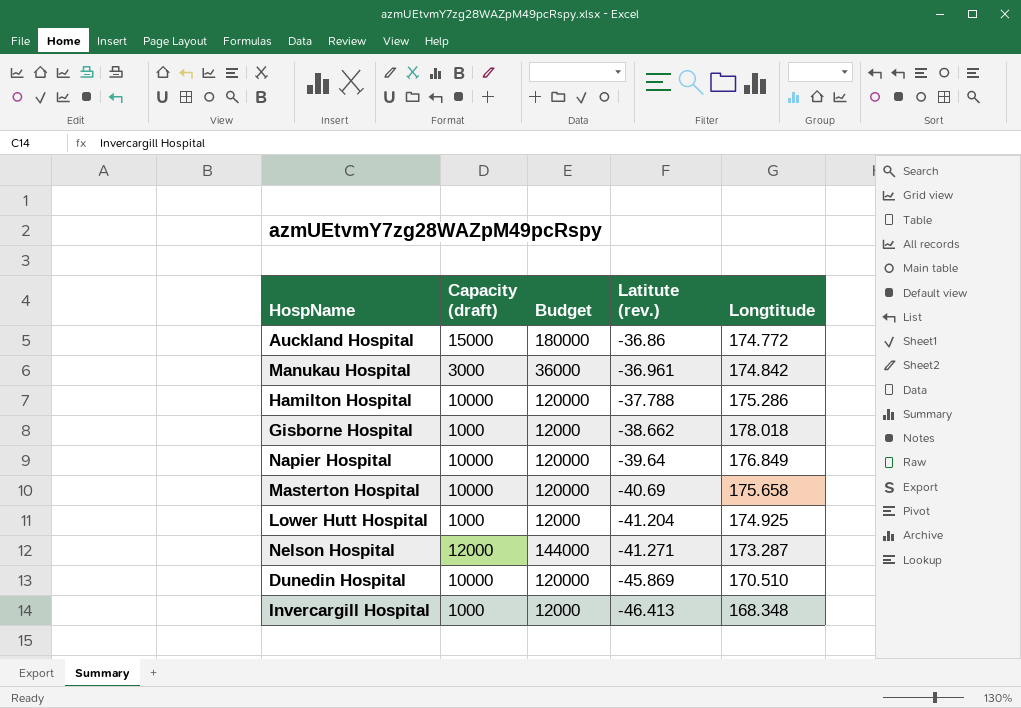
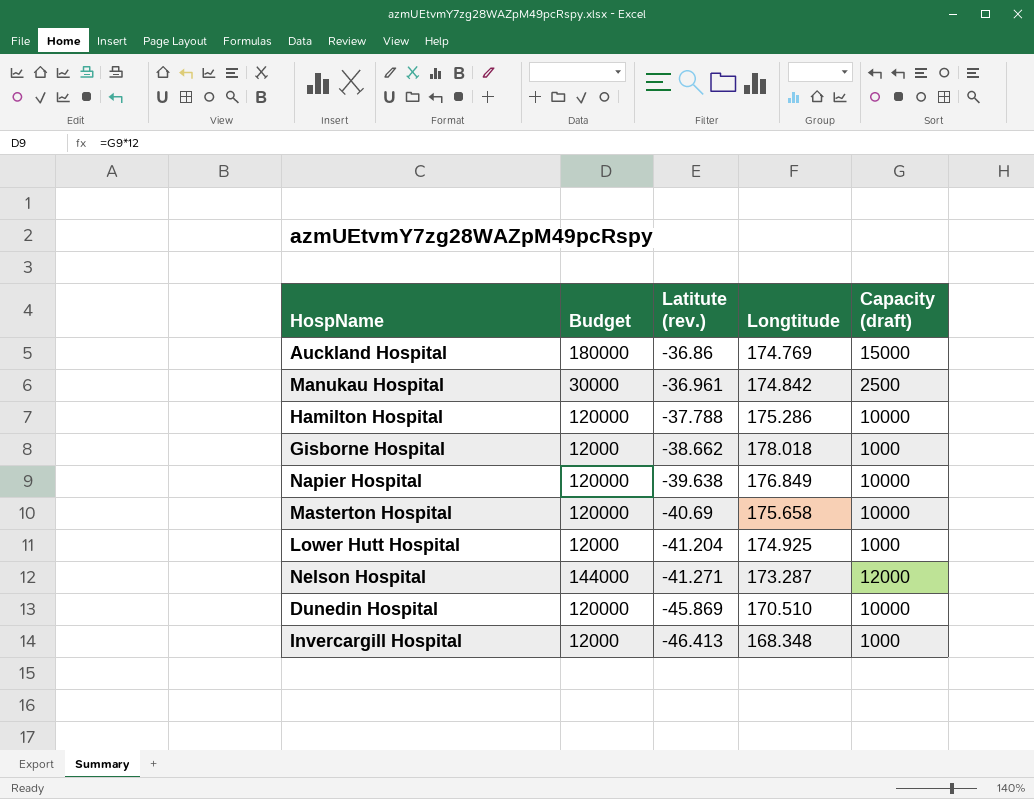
column Capacity (draft) | position: 2 -> 5
Auckland Hospital | Longtitude: 174.772 -> 174.769
Manukau Hospital | Budget: 36000 -> 30000
Manukau Hospital | Capacity (draft): 3000 -> 2500
Napier Hospital | Latitute (rev.): -39.64 -> -39.638

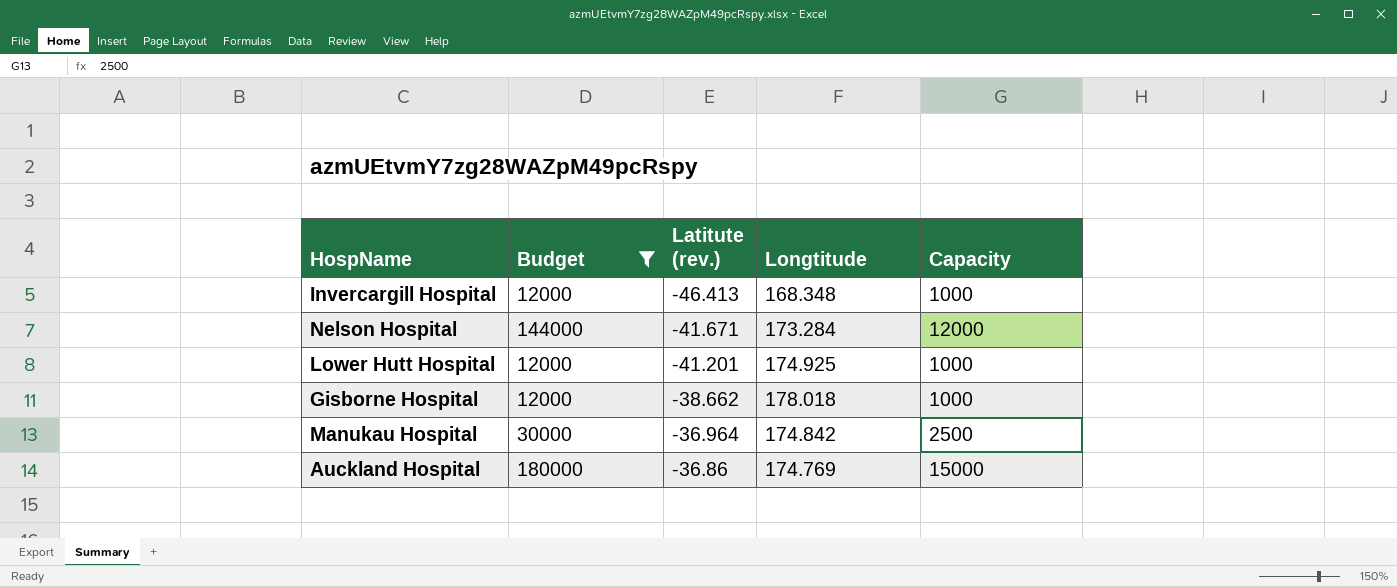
filter: none -> Budget != 120000
row order: Latitute (rev.) descending -> Latitute (rev.) ascending
column name: Capacity (draft) -> Capacity
Nelson Hospital | Latitute (rev.): -41.271 -> -41.671
Nelson Hospital | Longtitude: 173.287 -> 173.284
Lower Hutt Hospital | Latitute (rev.): -41.204 -> -41.201
Manukau Hospital | Latitute (rev.): -36.961 -> -36.964

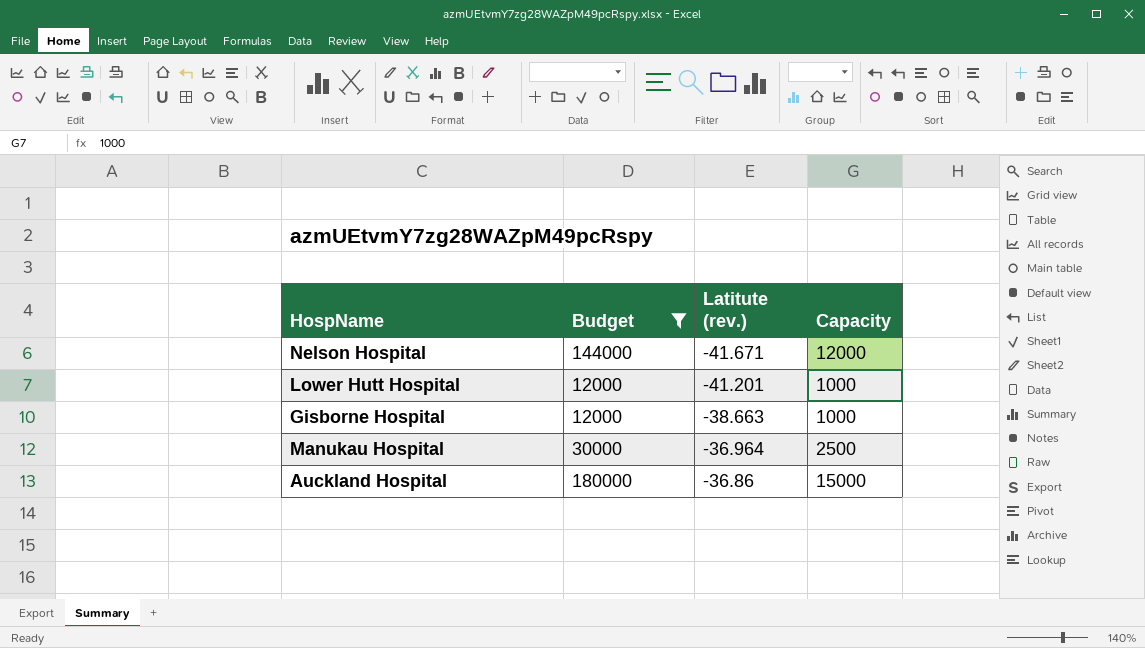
column Longtitude | position: 4 -> none
row Invercargill Hospital: 12000 | -46.413 | 168.348 | 1000 -> none
Gisborne Hospital | Latitute (rev.): -38.662 -> -38.663

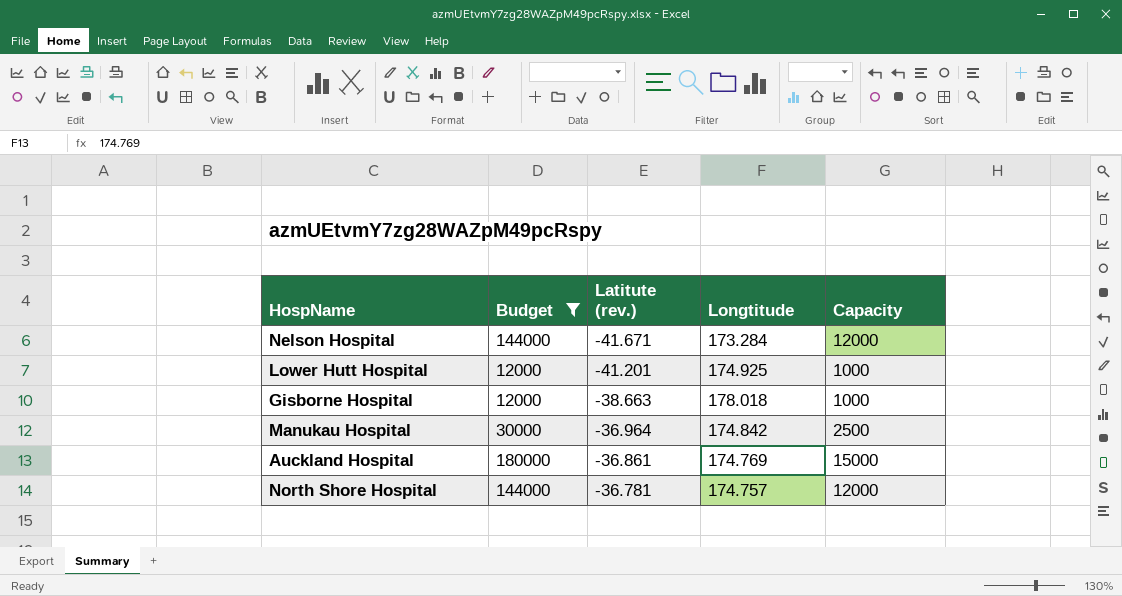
column Longtitude | position: none -> 4
Auckland Hospital | Latitute (rev.): -36.86 -> -36.861
row North Shore Hospital: none -> 144000 | -36.781 | 174.757 | 12000

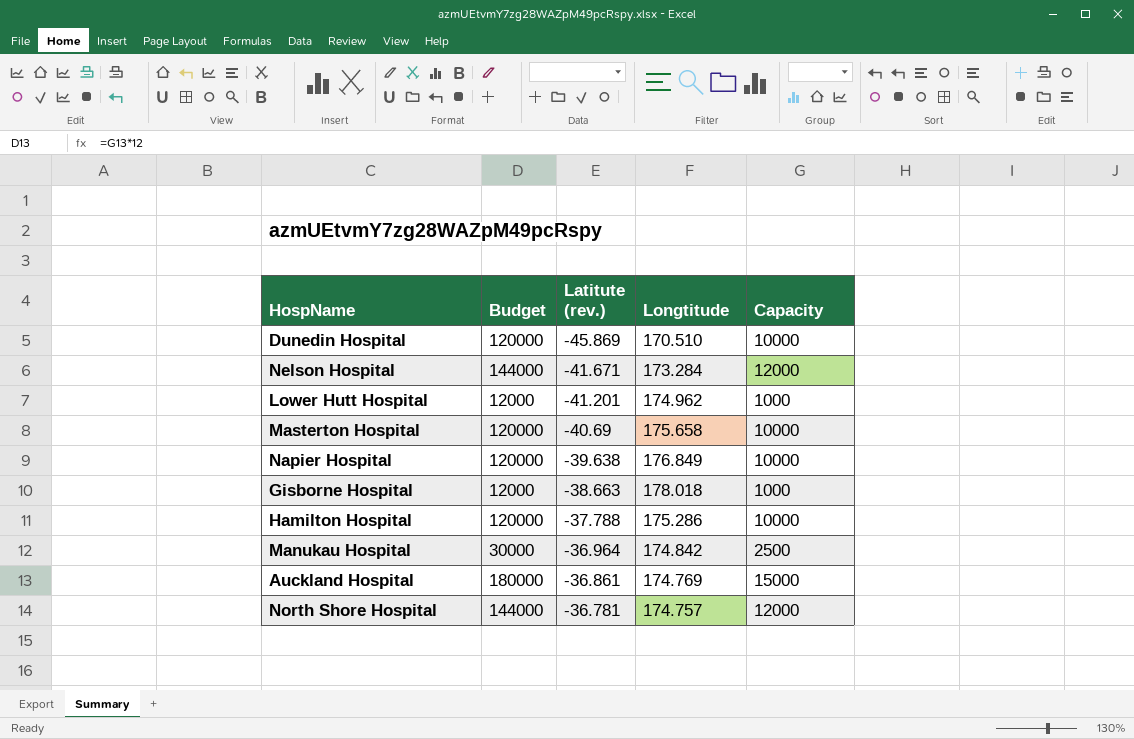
filter: Budget != 120000 -> none
Lower Hutt Hospital | Longtitude: 174.925 -> 174.962

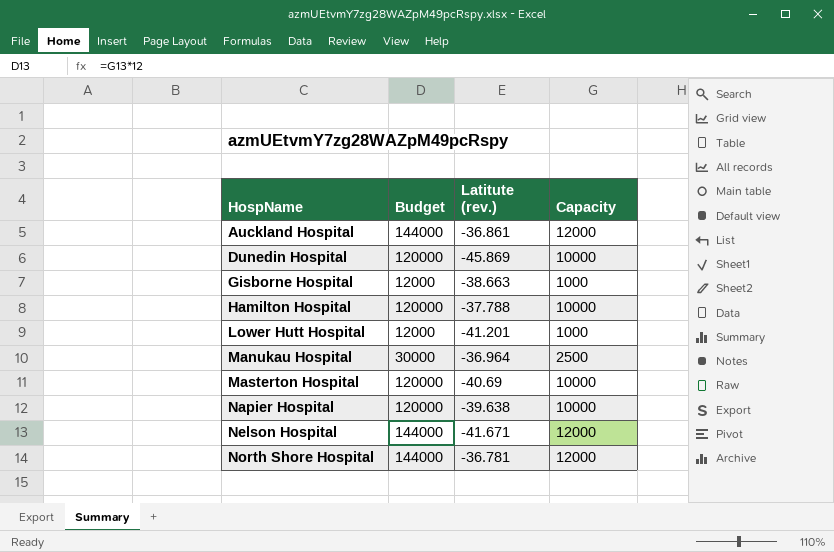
row order: Latitute (rev.) ascending -> HospName ascending
column Longtitude | position: 4 -> none
Auckland Hospital | Budget: 180000 -> 144000
Auckland Hospital | Capacity: 15000 -> 12000

